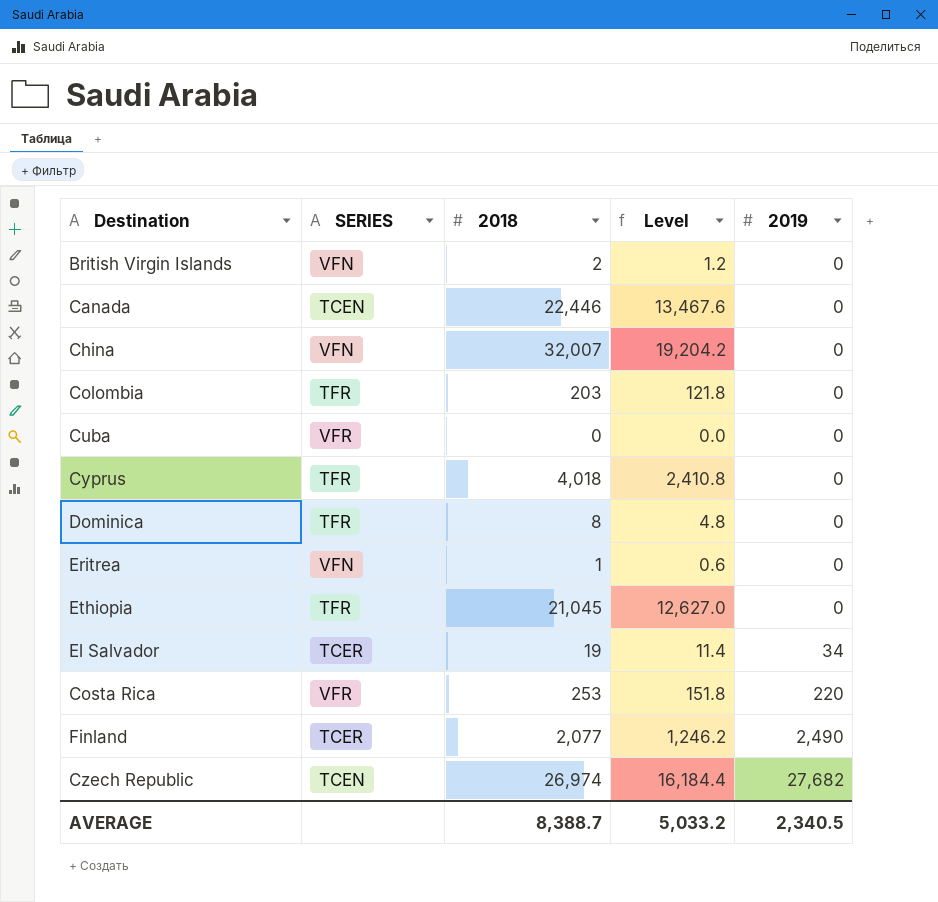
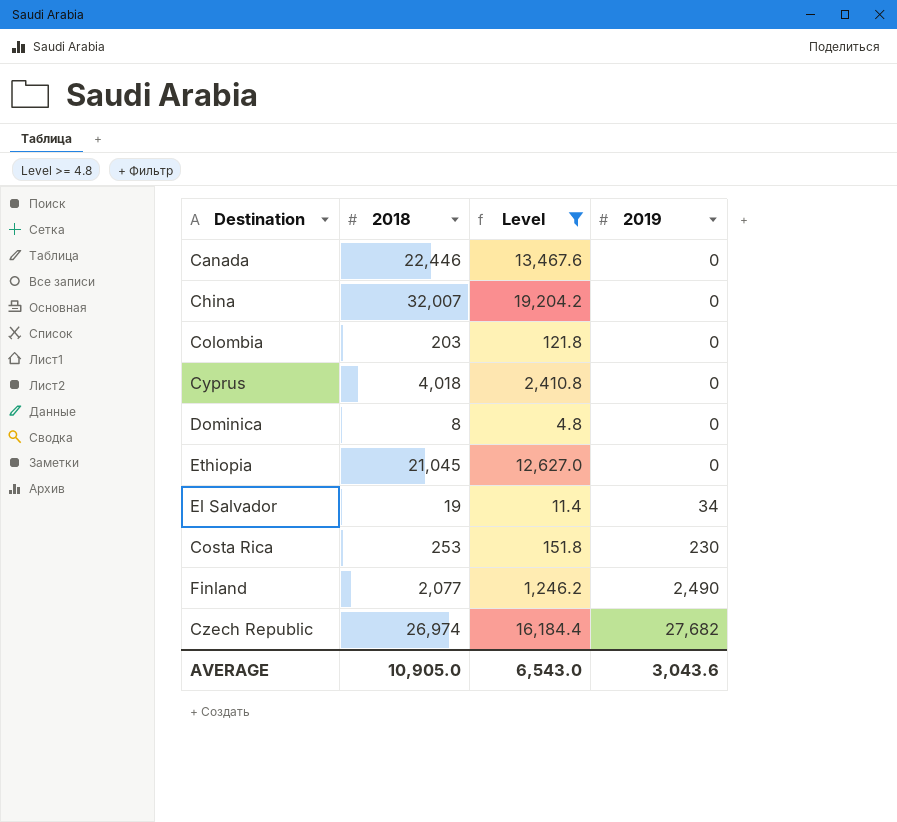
filter: none -> Level >= 4.8
column SERIES | position: 2 -> none
Costa Rica | 2019: 220 -> 230
AVERAGE | 2018: 8,388.7 -> 10,905.0
AVERAGE | Level: 5,033.2 -> 6,543.0
AVERAGE | 2019: 2,340.5 -> 3,043.6

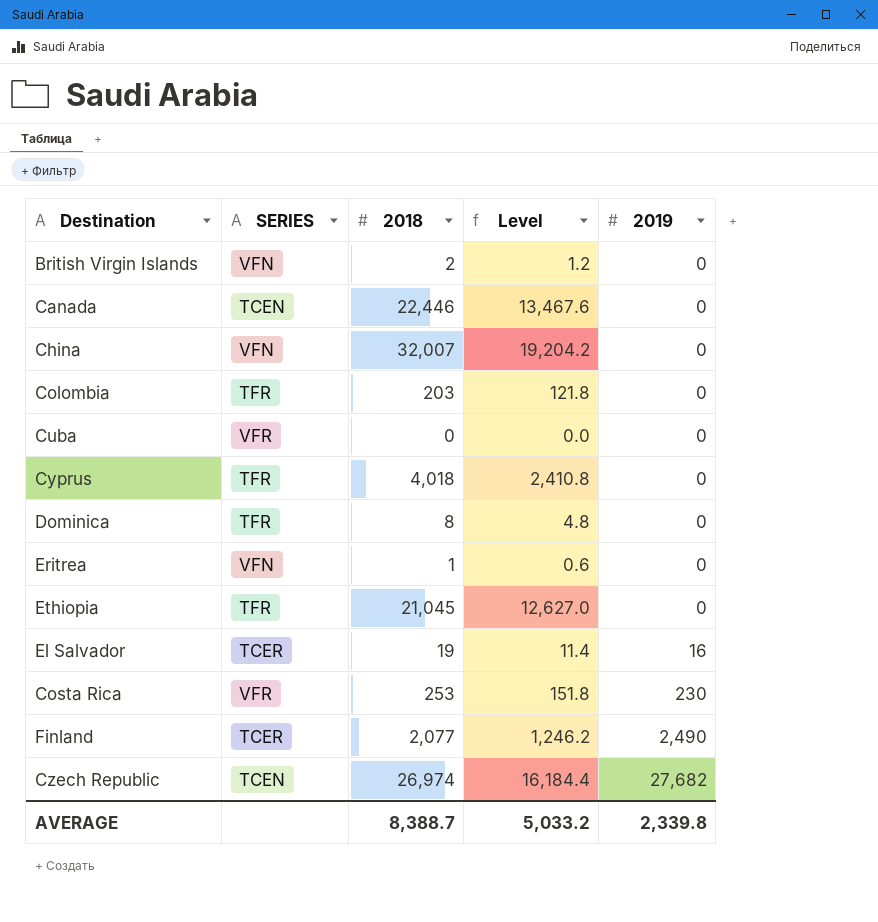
filter: Level >= 4.8 -> none
column SERIES | position: none -> 2
El Salvador | 2019: 34 -> 16
AVERAGE | 2018: 10,905.0 -> 8,388.7
AVERAGE | Level: 6,543.0 -> 5,033.2
AVERAGE | 2019: 3,043.6 -> 2,339.8

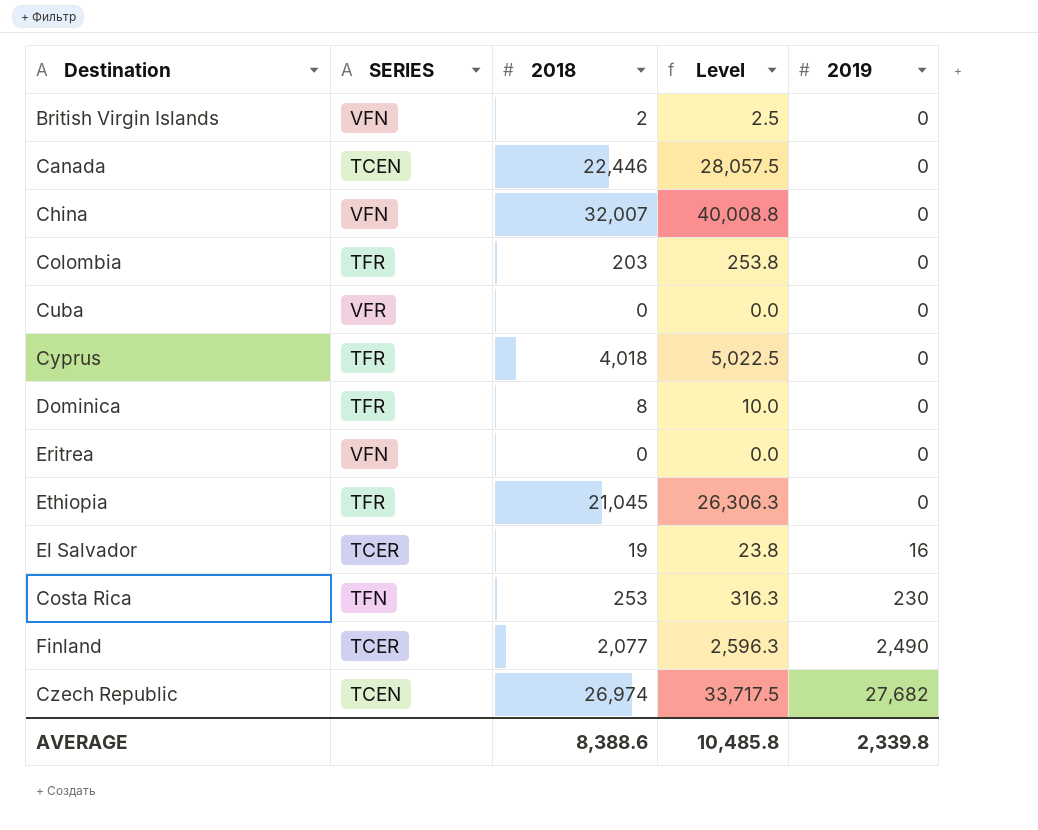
column Level | formula: [2018] * 0.6 -> [2018] * 1.25
Eritrea | 2018: 1 -> 0
Costa Rica | SERIES: VFR -> TFN
AVERAGE | 2018: 8,388.7 -> 8,388.6
AVERAGE | Level: 5,033.2 -> 10,485.8

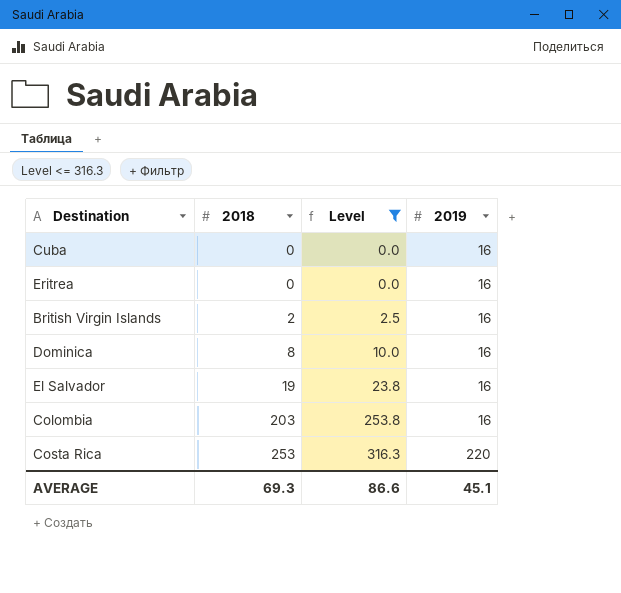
filter: none -> Level <= 316.3
row order: 2019 ascending -> 2018 ascending
column SERIES | position: 2 -> none
Cuba | 2019: 0 -> 16
Eritrea | 2019: 0 -> 16
British Virgin Islands | 2019: 0 -> 16
Dominica | 2019: 0 -> 16
Colombia | 2019: 0 -> 16
Costa Rica | 2019: 230 -> 220
AVERAGE | 2018: 8,388.6 -> 69.3
AVERAGE | Level: 10,485.8 -> 86.6
AVERAGE | 2019: 2,339.8 -> 45.1

